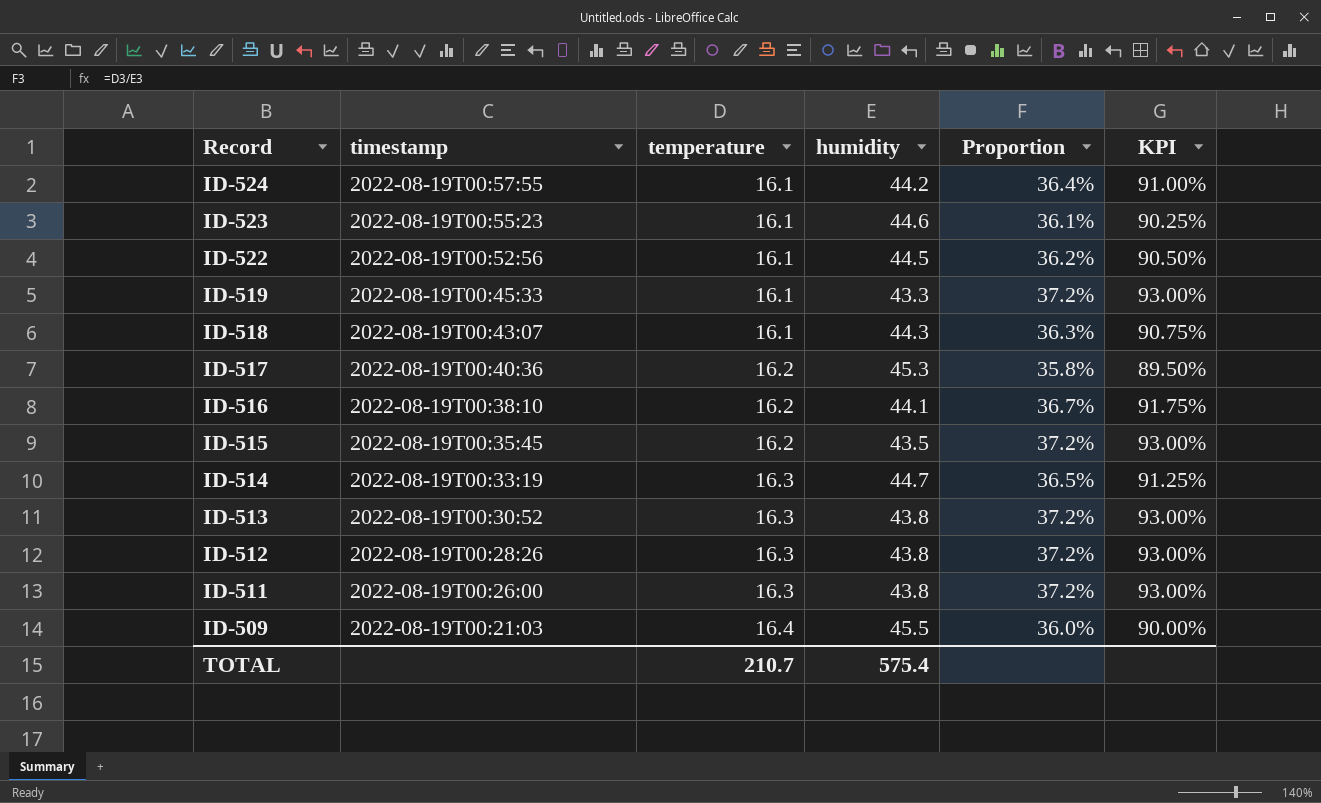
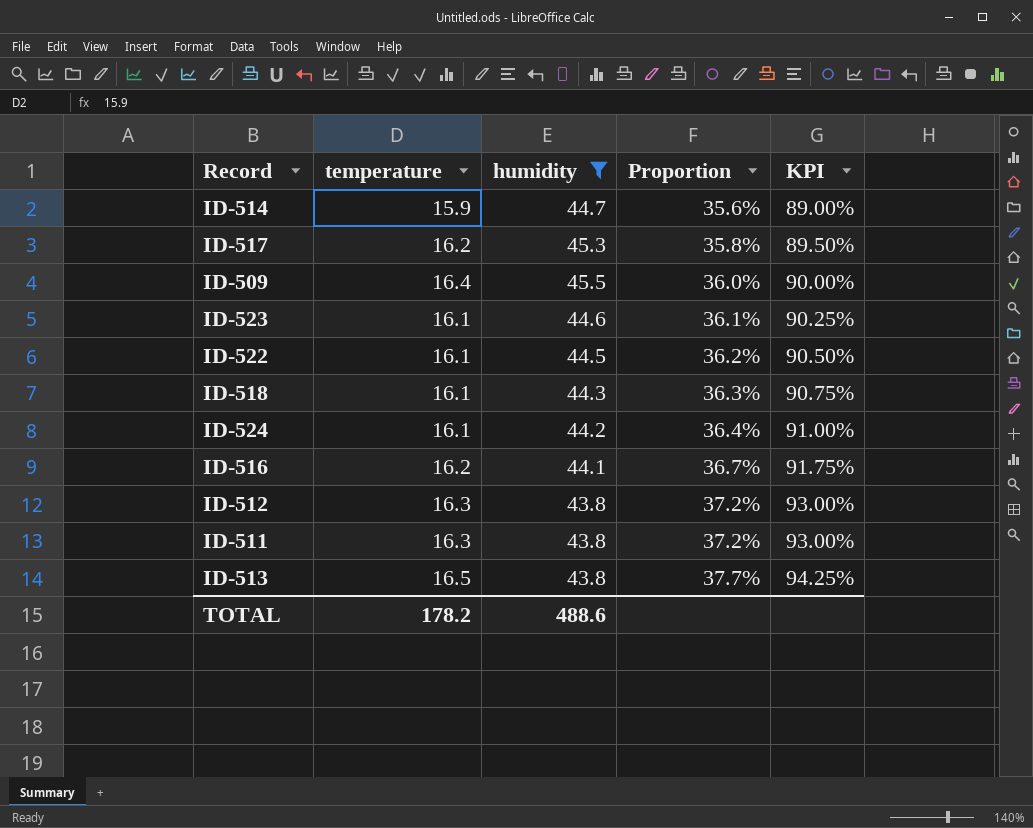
filter: none -> humidity >= 43.8
row order: Record descending -> Proportion ascending
column timestamp | position: 2 -> none
ID-514 | temperature: 16.3 -> 15.9
ID-514 | Proportion: 36.5% -> 35.6%
ID-514 | KPI: 91.25% -> 89.00%
ID-513 | temperature: 16.3 -> 16.5
ID-513 | Proportion: 37.2% -> 37.7%
ID-513 | KPI: 93.00% -> 94.25%
TOTAL | temperature: 210.7 -> 178.2
TOTAL | humidity: 575.4 -> 488.6

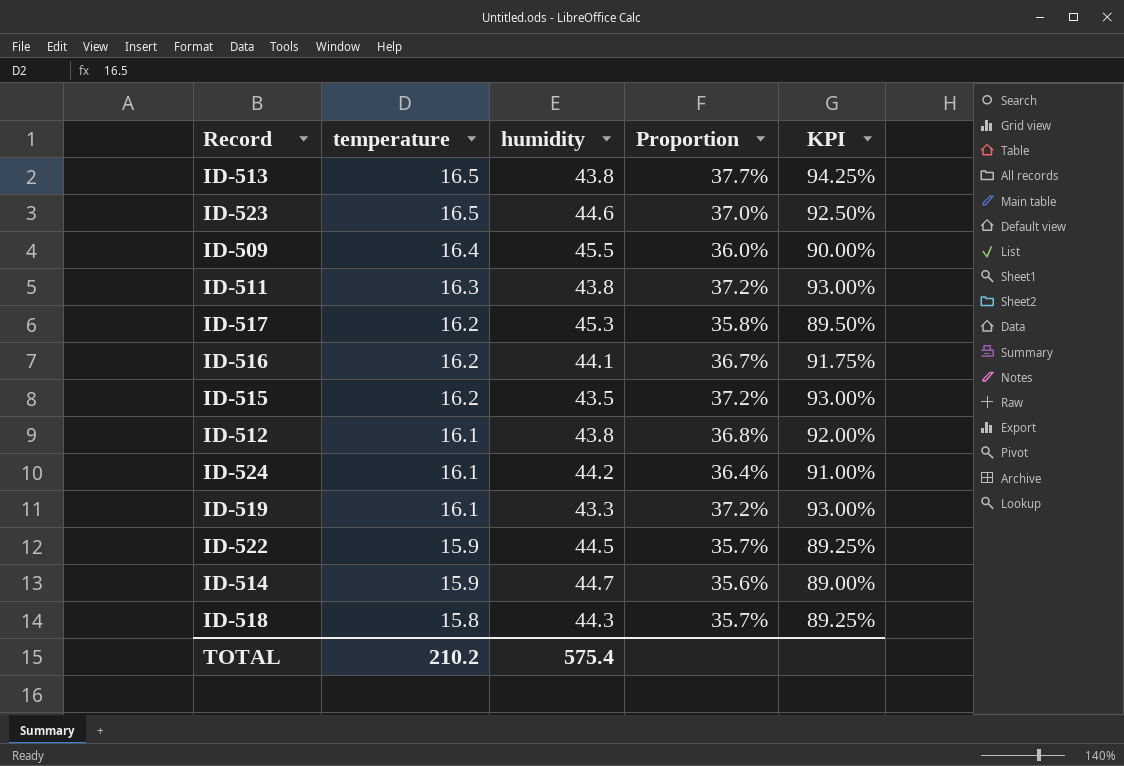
filter: humidity >= 43.8 -> none
row order: Proportion ascending -> temperature descending
ID-523 | temperature: 16.1 -> 16.5
ID-523 | Proportion: 36.1% -> 37.0%
ID-523 | KPI: 90.25% -> 92.50%
ID-512 | temperature: 16.3 -> 16.1
ID-512 | Proportion: 37.2% -> 36.8%
ID-512 | KPI: 93.00% -> 92.00%
ID-522 | temperature: 16.1 -> 15.9
ID-522 | Proportion: 36.2% -> 35.7%
ID-522 | KPI: 90.50% -> 89.25%
ID-518 | temperature: 16.1 -> 15.8
ID-518 | Proportion: 36.3% -> 35.7%
ID-518 | KPI: 90.75% -> 89.25%
TOTAL | temperature: 178.2 -> 210.2
TOTAL | humidity: 488.6 -> 575.4

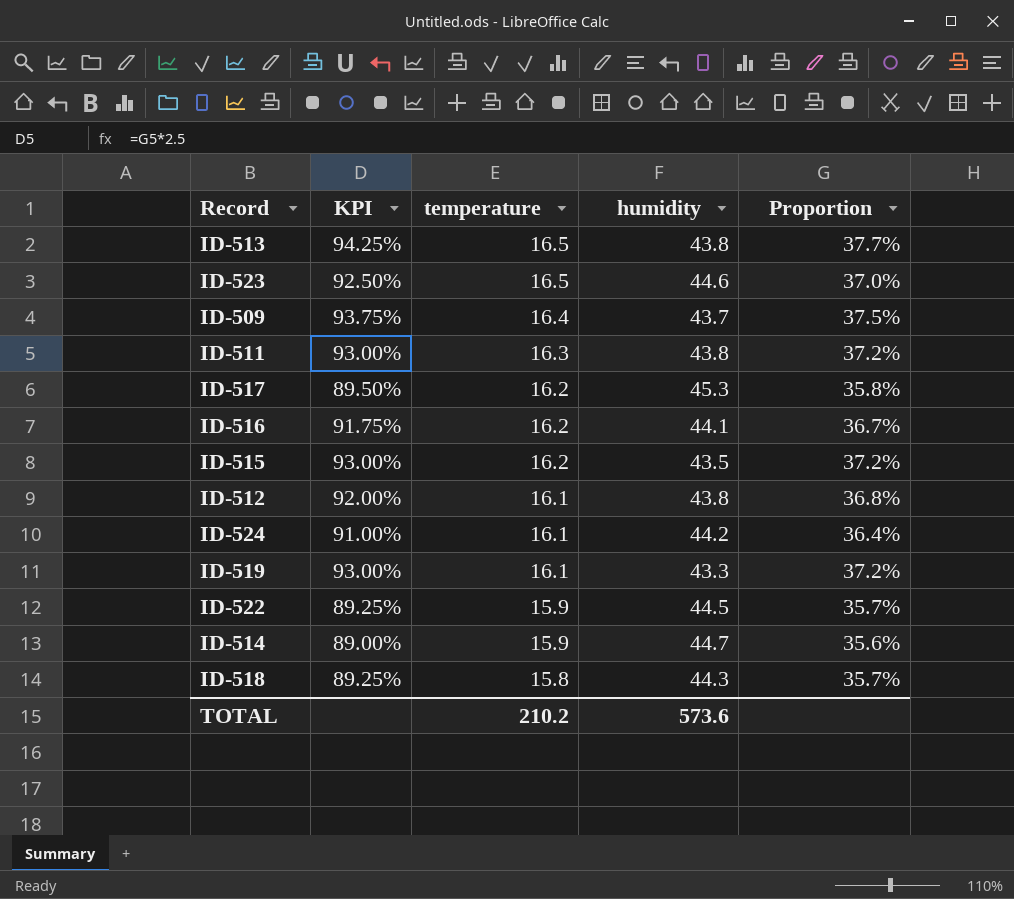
column KPI | position: 5 -> 2
ID-509 | KPI: 90.00% -> 93.75%
ID-509 | humidity: 45.5 -> 43.7
ID-509 | Proportion: 36.0% -> 37.5%
TOTAL | humidity: 575.4 -> 573.6

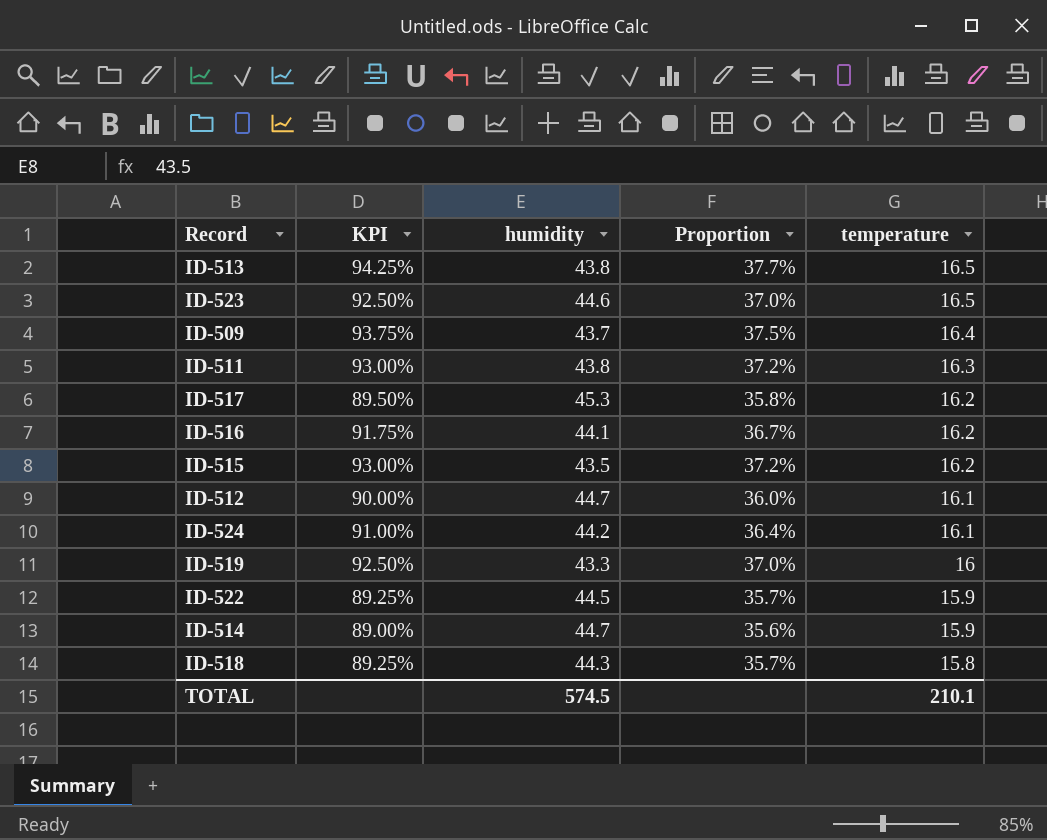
column temperature | position: 3 -> 5
ID-512 | KPI: 92.00% -> 90.00%
ID-512 | humidity: 43.8 -> 44.7
ID-512 | Proportion: 36.8% -> 36.0%
ID-519 | KPI: 93.00% -> 92.50%
ID-519 | Proportion: 37.2% -> 37.0%
ID-519 | temperature: 16.1 -> 16
TOTAL | humidity: 573.6 -> 574.5
TOTAL | temperature: 210.2 -> 210.1

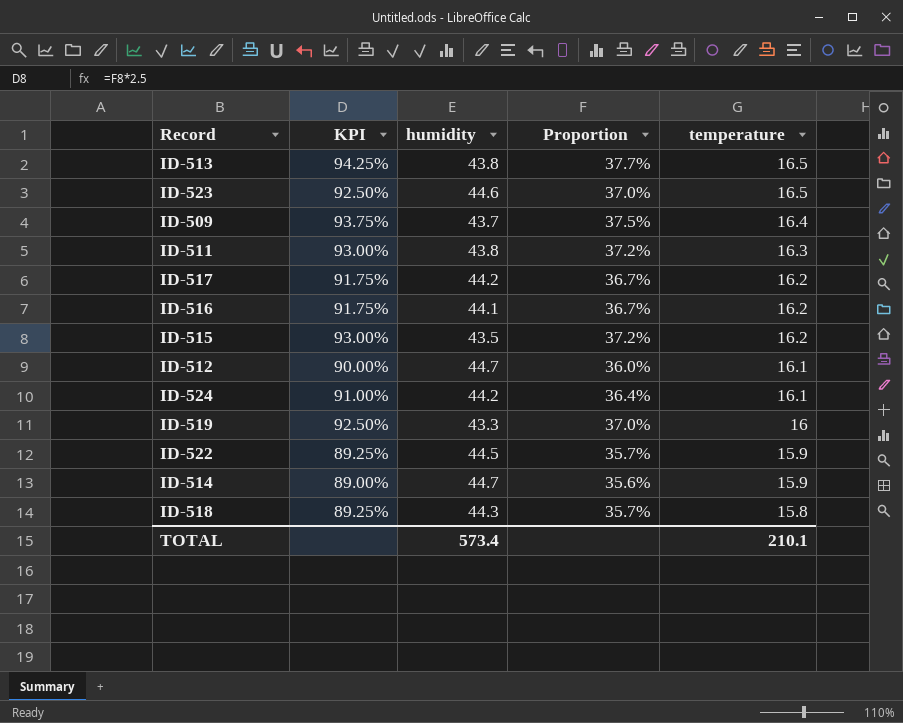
ID-517 | KPI: 89.50% -> 91.75%
ID-517 | humidity: 45.3 -> 44.2
ID-517 | Proportion: 35.8% -> 36.7%
TOTAL | humidity: 574.5 -> 573.4

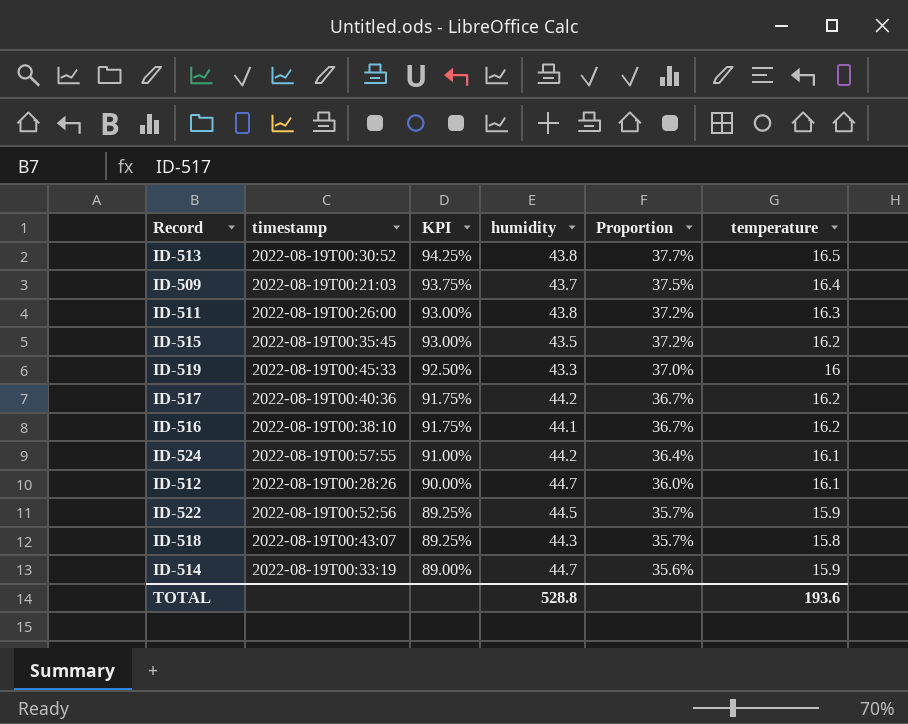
row order: temperature descending -> KPI descending
column timestamp | position: none -> 2
row ID-523: 92.50% | 44.6 | 37.0% | 16.5 -> none
TOTAL | humidity: 573.4 -> 528.8
TOTAL | temperature: 210.1 -> 193.6

